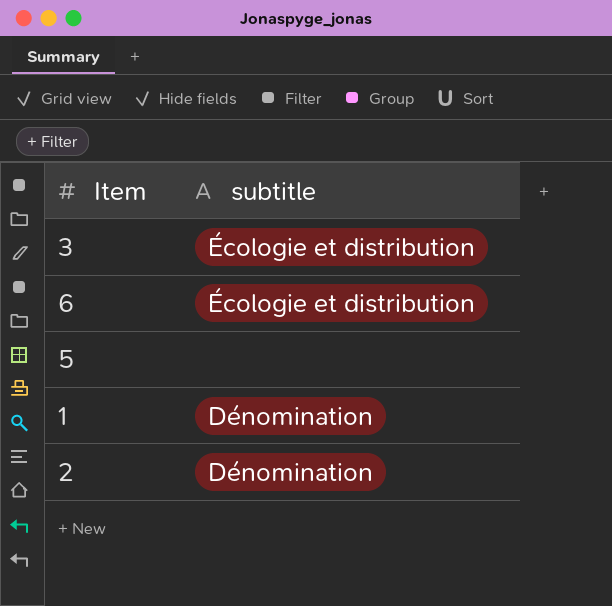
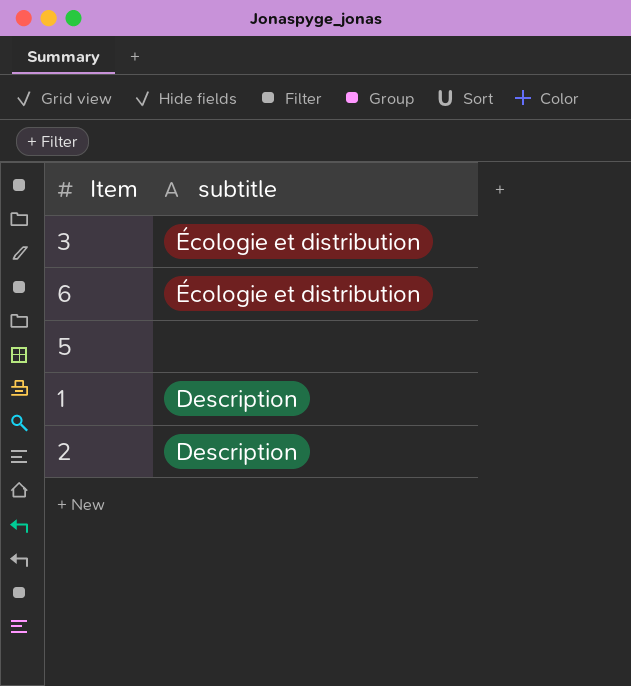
1 | subtitle: Dénomination -> Description
2 | subtitle: Dénomination -> Description

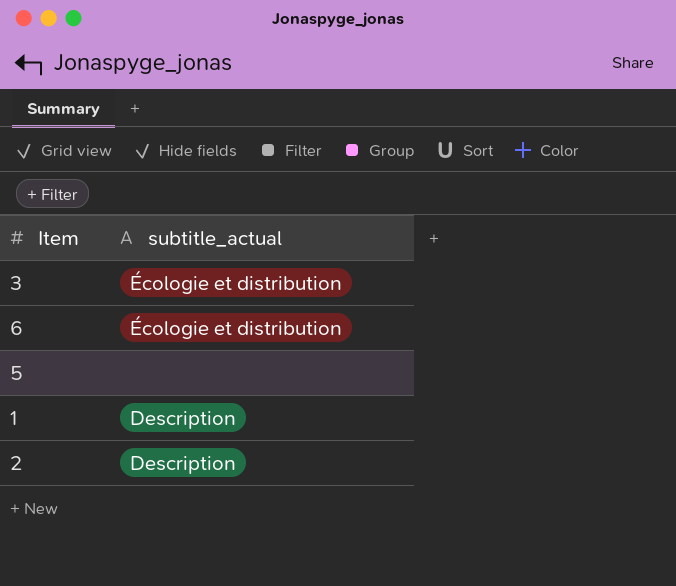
column name: subtitle -> subtitle_actual

